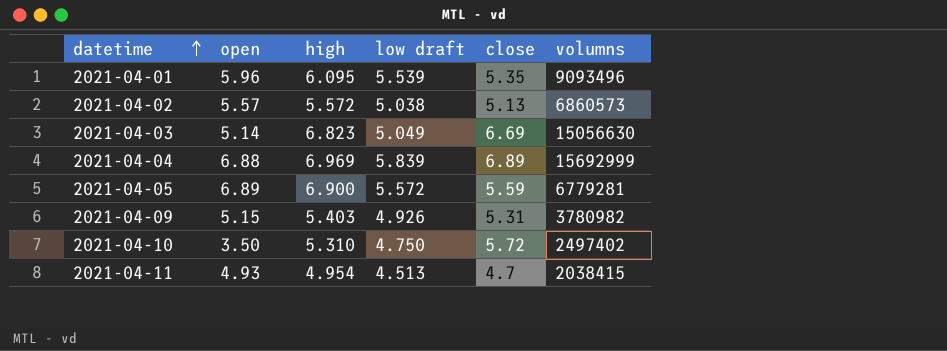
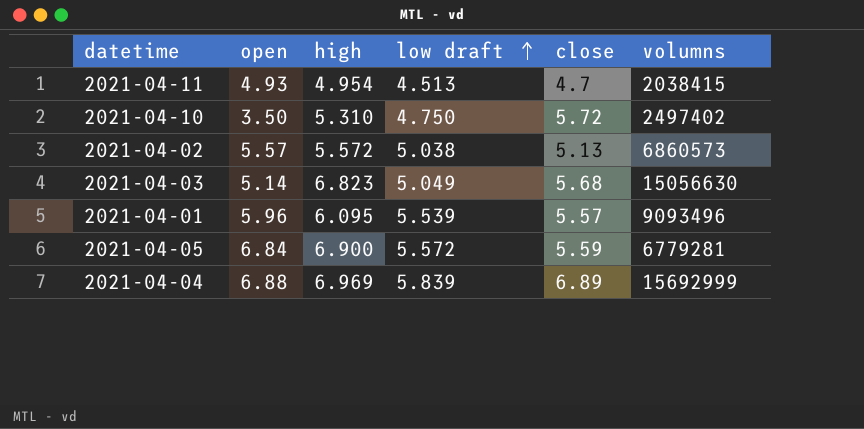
row order: datetime ascending -> low draft ascending
row 2021-04-09: 5.15 | 5.403 | 4.926 | 5.31 | 3780982 -> none
2021-04-03 | close: 6.69 -> 5.68
2021-04-01 | close: 5.35 -> 5.57
2021-04-05 | open: 6.89 -> 6.84

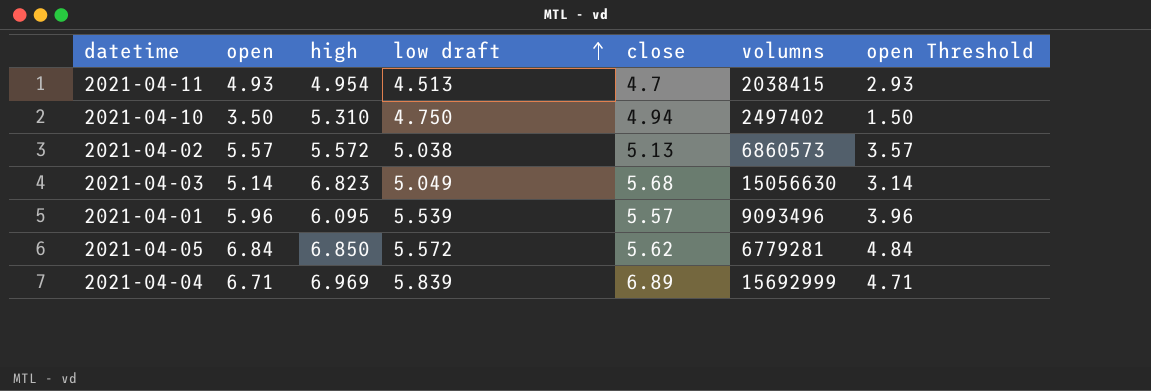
column open Threshold | formula: none -> [open] - 2
2021-04-10 | close: 5.72 -> 4.94
2021-04-05 | high: 6.900 -> 6.850
2021-04-05 | close: 5.59 -> 5.62
2021-04-04 | open: 6.88 -> 6.71

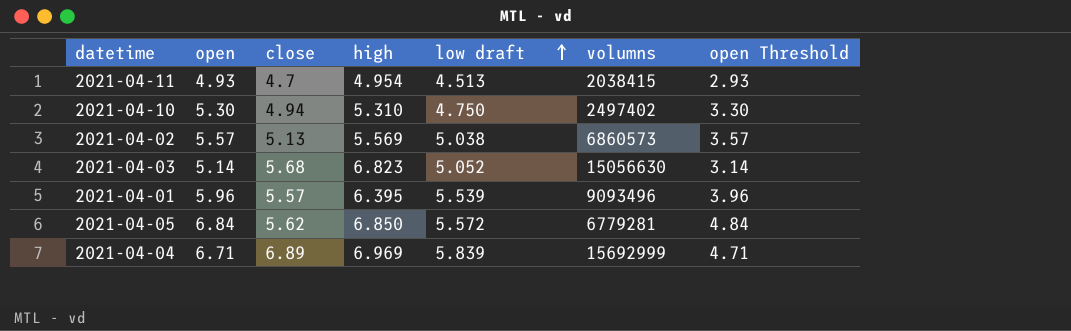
column close | position: 5 -> 3
2021-04-10 | open: 3.50 -> 5.30
2021-04-10 | open Threshold: 1.50 -> 3.30
2021-04-02 | high: 5.572 -> 5.569
2021-04-03 | low draft: 5.049 -> 5.052
2021-04-01 | high: 6.095 -> 6.395

